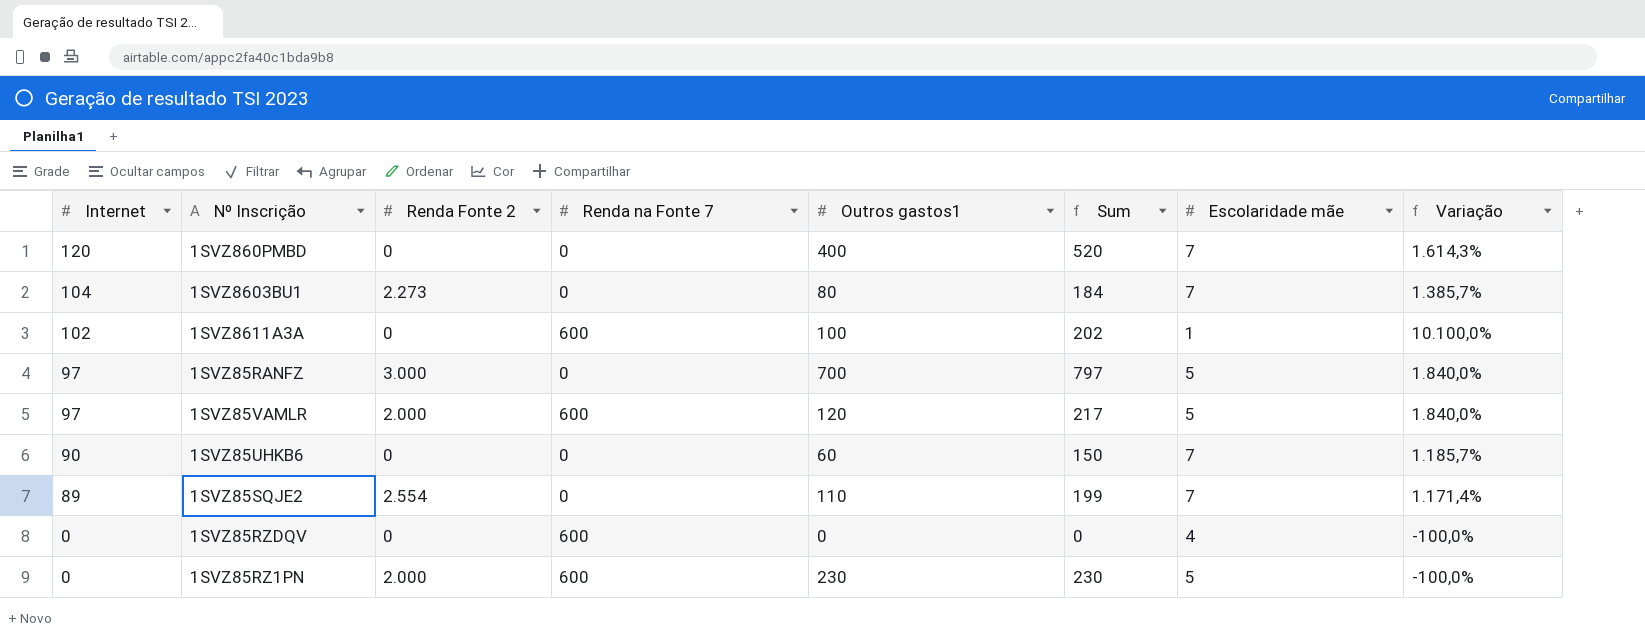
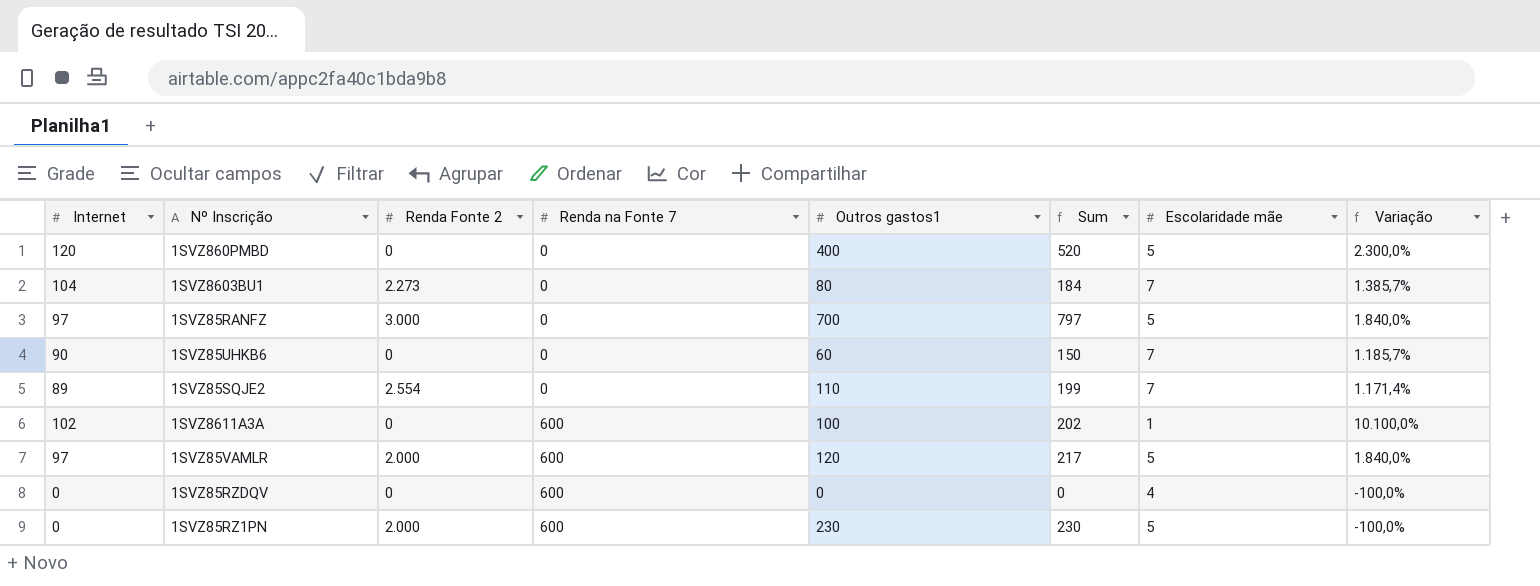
row order: Internet descending -> Renda na Fonte 7 ascending
1SVZ860PMBD | Escolaridade mãe: 7 -> 5
1SVZ860PMBD | Variação: 1.614,3% -> 2.300,0%

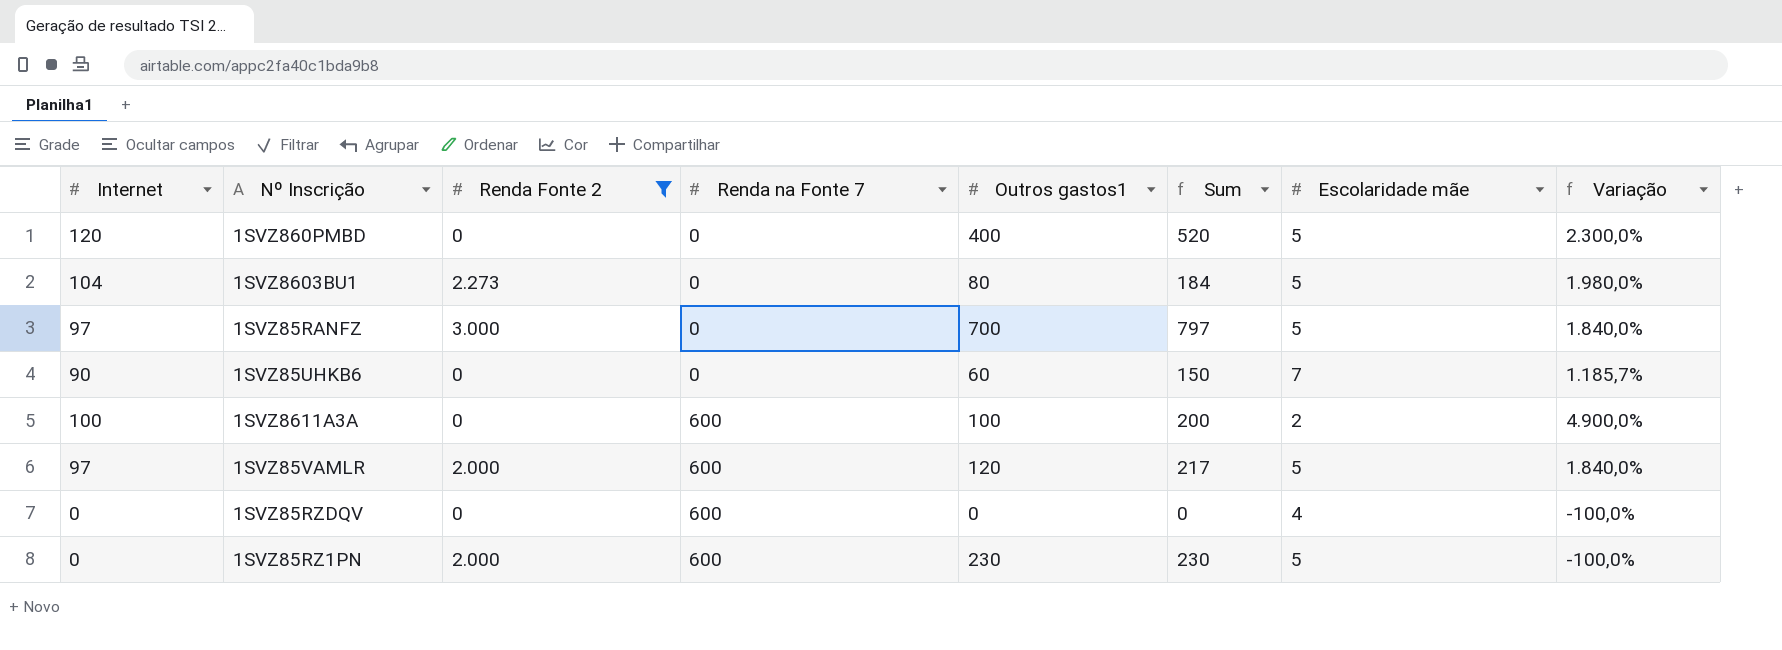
filter: none -> Renda Fonte 2 != 2.554
1SVZ8603BU1 | Escolaridade mãe: 7 -> 5
1SVZ8603BU1 | Variação: 1.385,7% -> 1.980,0%
1SVZ8611A3A | Internet: 102 -> 100
1SVZ8611A3A | Sum: 202 -> 200
1SVZ8611A3A | Escolaridade mãe: 1 -> 2
1SVZ8611A3A | Variação: 10.100,0% -> 4.900,0%

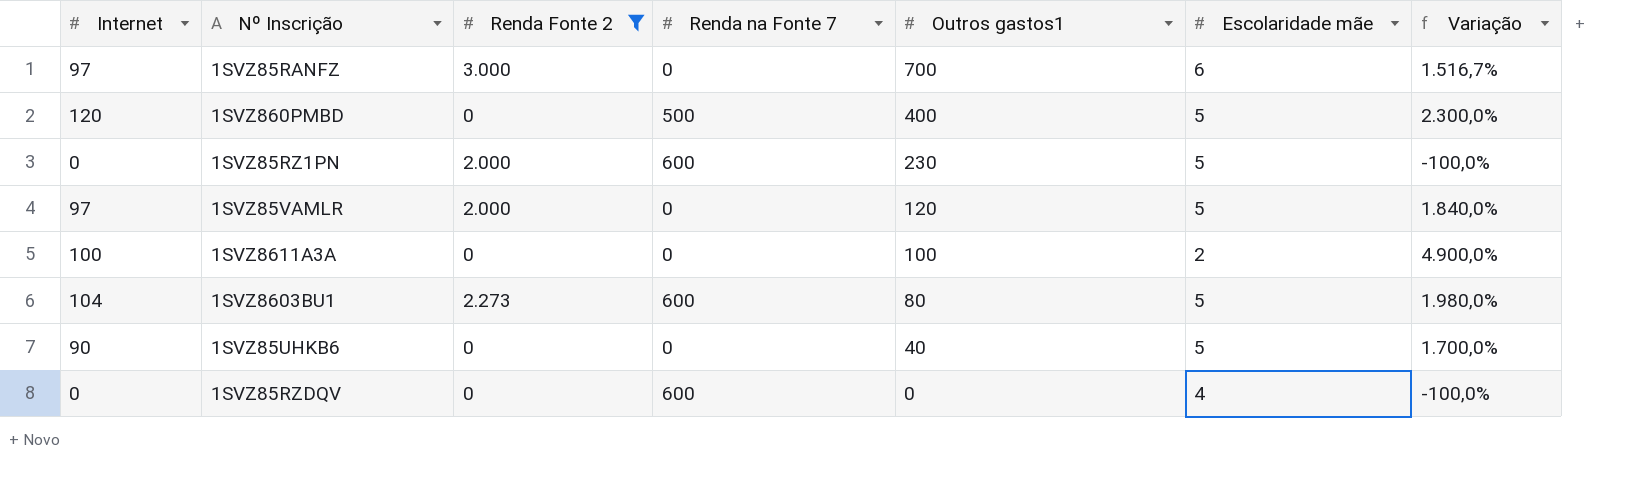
row order: Renda na Fonte 7 ascending -> Outros gastos1 descending
column Sum | formula: [Internet] + [Outros gastos1] -> none
1SVZ85RANFZ | Escolaridade mãe: 5 -> 6
1SVZ85RANFZ | Variação: 1.840,0% -> 1.516,7%
1SVZ860PMBD | Renda na Fonte 7: 0 -> 500
1SVZ85VAMLR | Renda na Fonte 7: 600 -> 0
1SVZ8611A3A | Renda na Fonte 7: 600 -> 0
1SVZ8603BU1 | Renda na Fonte 7: 0 -> 600
1SVZ85UHKB6 | Outros gastos1: 60 -> 40
1SVZ85UHKB6 | Escolaridade mãe: 7 -> 5
1SVZ85UHKB6 | Variação: 1.185,7% -> 1.700,0%

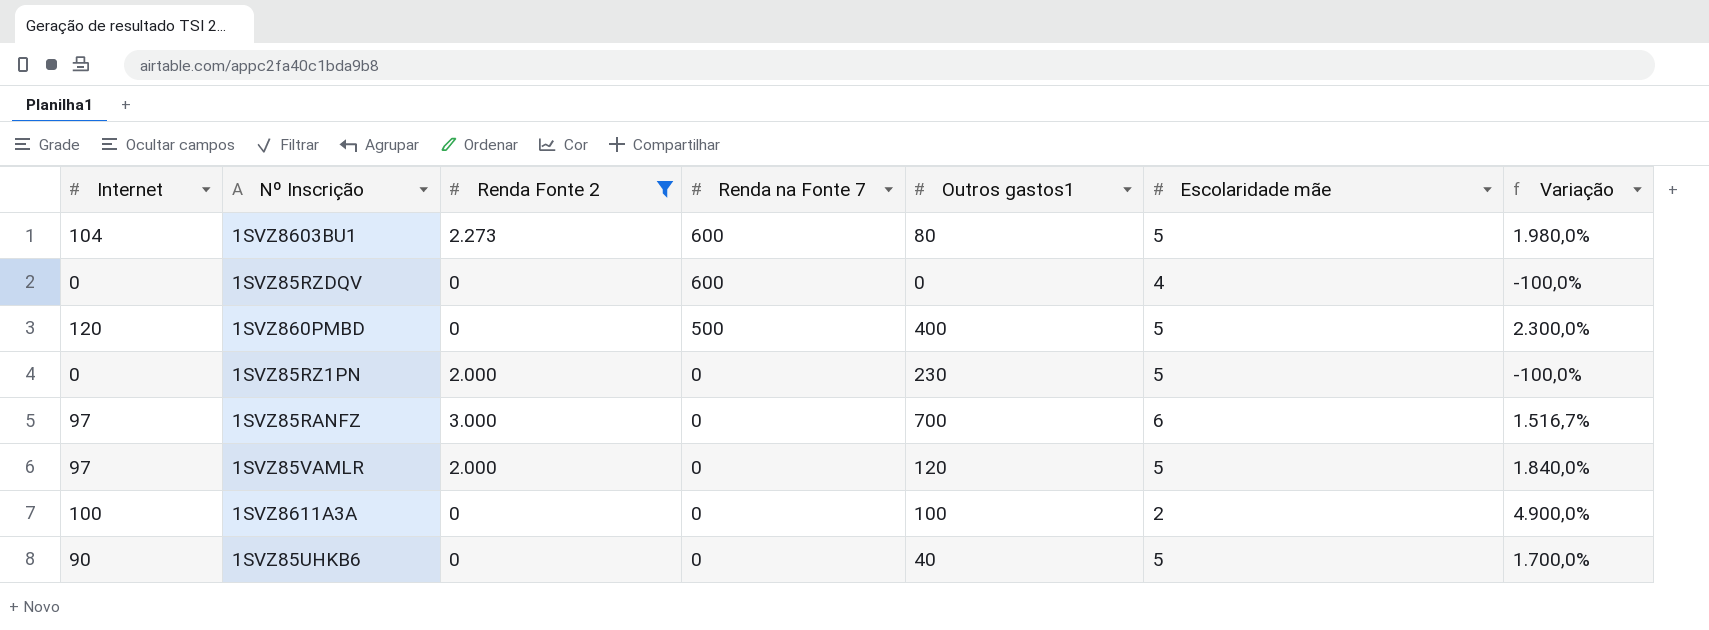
row order: Outros gastos1 descending -> Renda na Fonte 7 descending
1SVZ85RZ1PN | Renda na Fonte 7: 600 -> 0

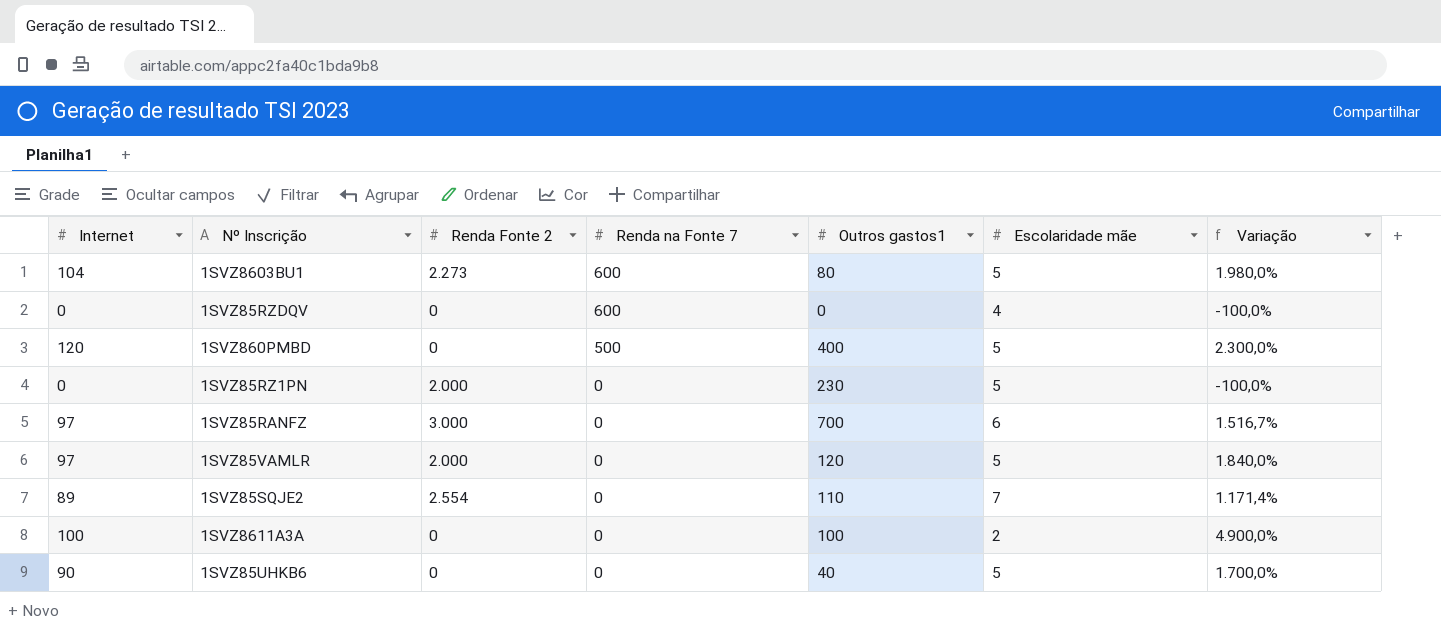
filter: Renda Fonte 2 != 2.554 -> none

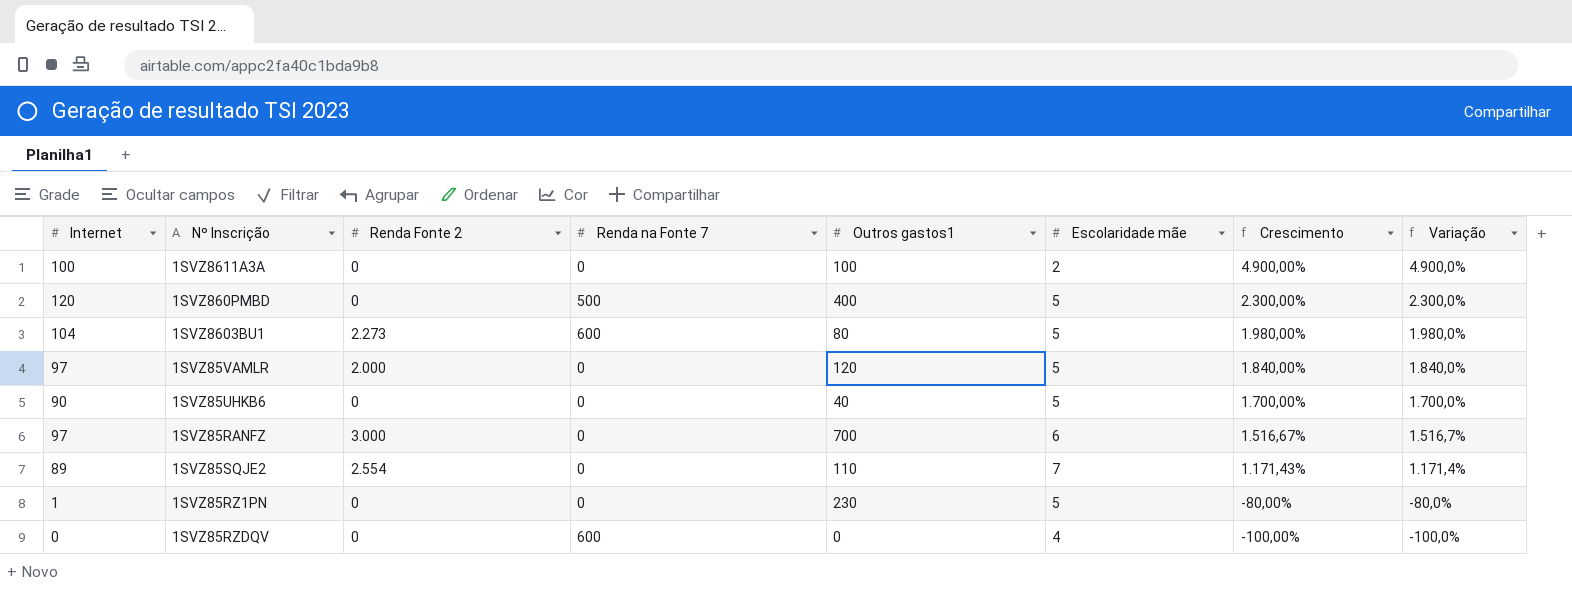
row order: Renda na Fonte 7 descending -> Crescimento descending
column Crescimento | formula: none -> ([Internet] - [Escolaridade mãe]) / [Escolaridade mãe]
1SVZ85RZ1PN | Internet: 0 -> 1
1SVZ85RZ1PN | Renda Fonte 2: 2.000 -> 0
1SVZ85RZ1PN | Variação: -100,0% -> -80,0%

